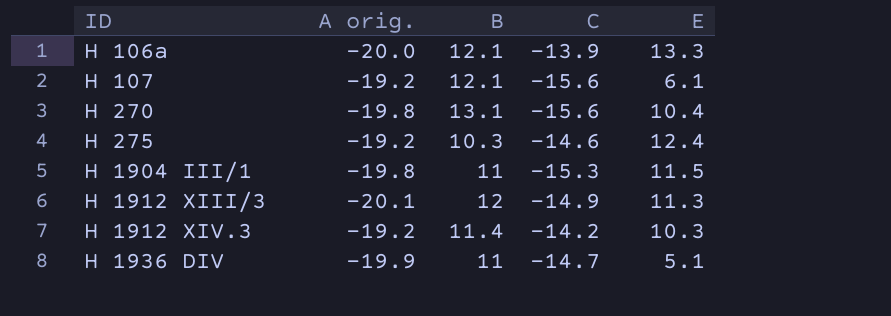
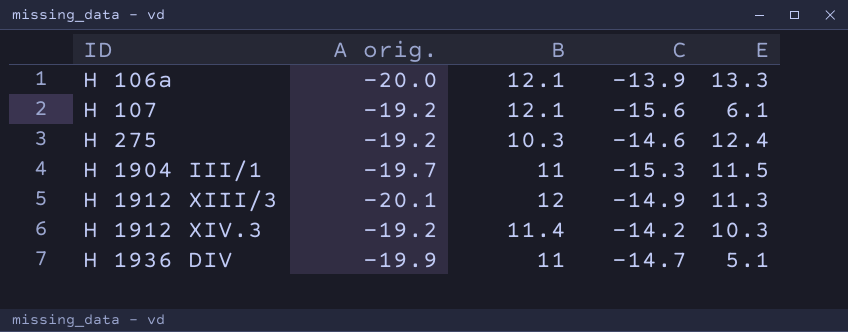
row H 270: -19.8 | 13.1 | -15.6 | 10.4 -> none
H 1904 III/1 | A orig.: -19.8 -> -19.7

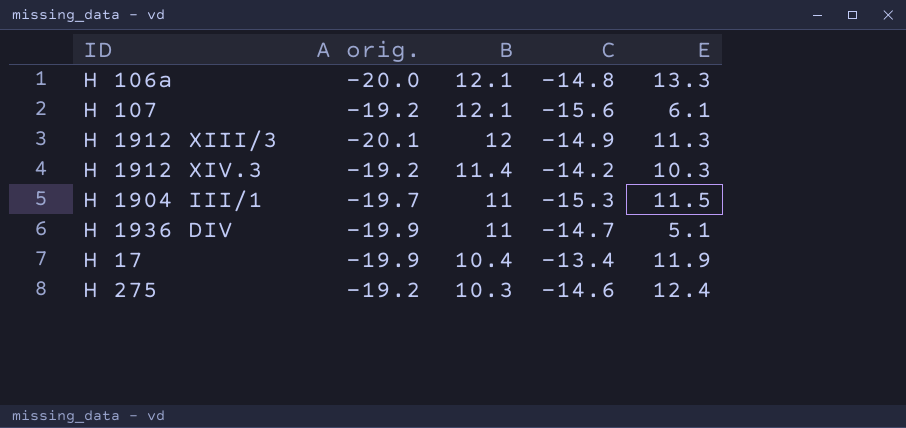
row order: ID ascending -> B descending
H 106a | C: -13.9 -> -14.8
row H 17: none -> -19.9 | 10.4 | -13.4 | 11.9

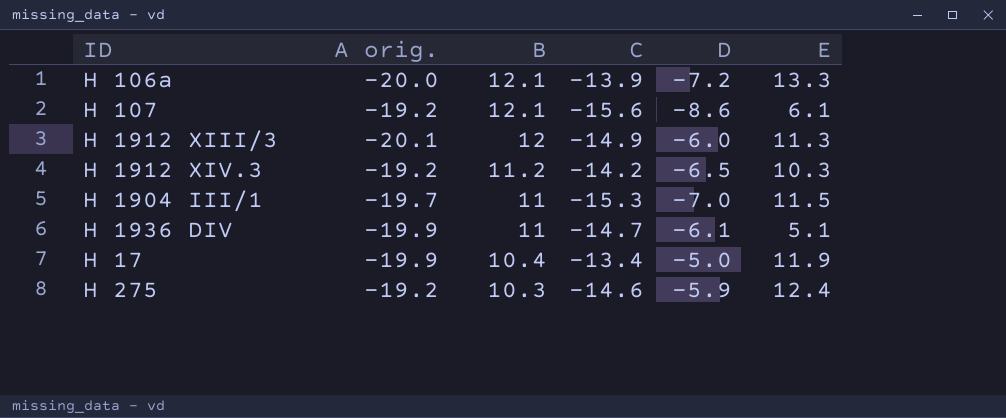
column D | position: none -> 5
H 106a | C: -14.8 -> -13.9
H 1912 XIV.3 | B: 11.4 -> 11.2

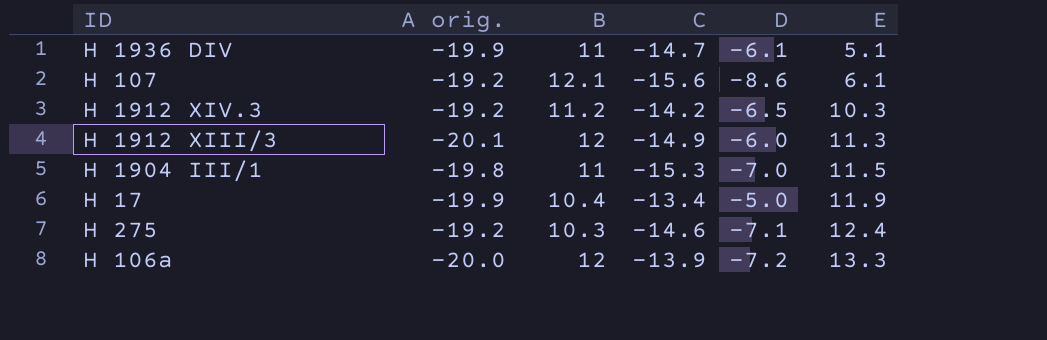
row order: B descending -> E ascending
H 1904 III/1 | A orig.: -19.7 -> -19.8
H 275 | D: -5.9 -> -7.1
H 106a | B: 12.1 -> 12

